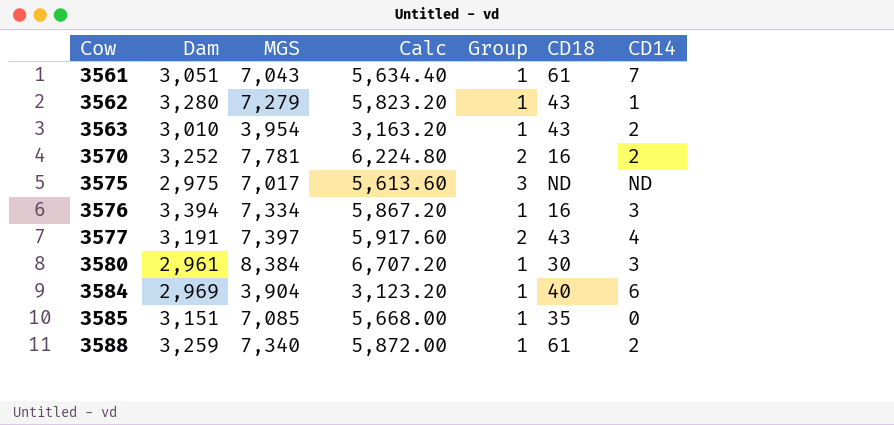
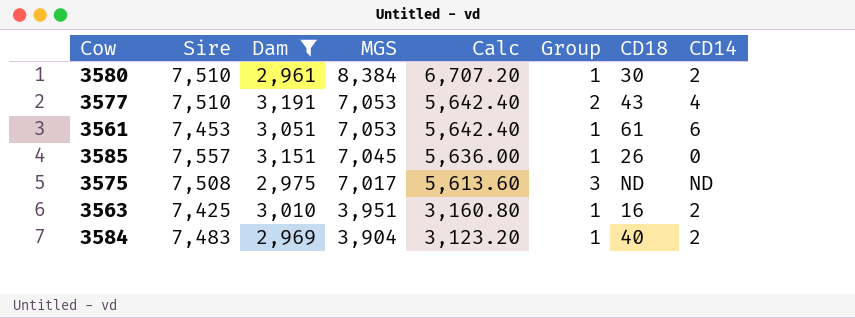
filter: none -> Dam <= 3,191
row order: Cow ascending -> MGS descending
column Sire | position: none -> 2
3580 | CD14: 3 -> 2
3577 | MGS: 7,397 -> 7,053
3577 | Calc: 5,917.60 -> 5,642.40
3561 | MGS: 7,043 -> 7,053
3561 | Calc: 5,634.40 -> 5,642.40
3561 | CD14: 7 -> 6
3585 | MGS: 7,085 -> 7,045
3585 | Calc: 5,668.00 -> 5,636.00
3585 | CD18: 35 -> 26
3563 | MGS: 3,954 -> 3,951
3563 | Calc: 3,163.20 -> 3,160.80
3563 | CD18: 43 -> 16
3584 | CD14: 6 -> 2

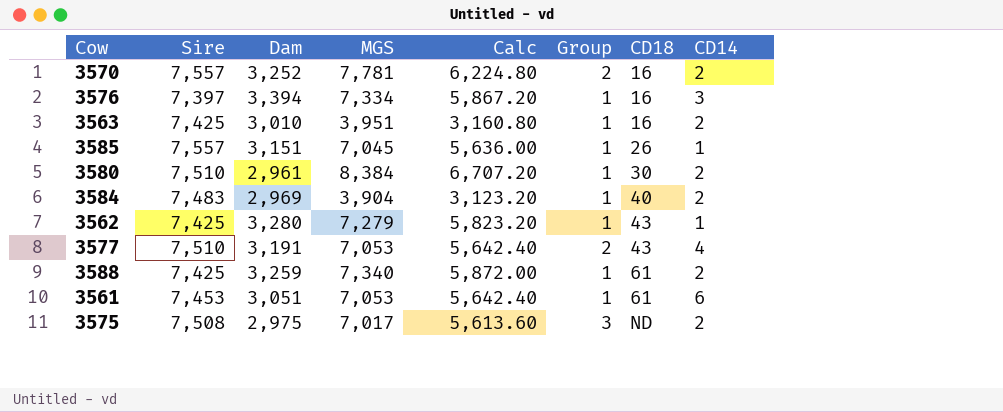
filter: Dam <= 3,191 -> none
row order: MGS descending -> CD18 ascending
3585 | CD14: 0 -> 1
3575 | CD14: ND -> 2

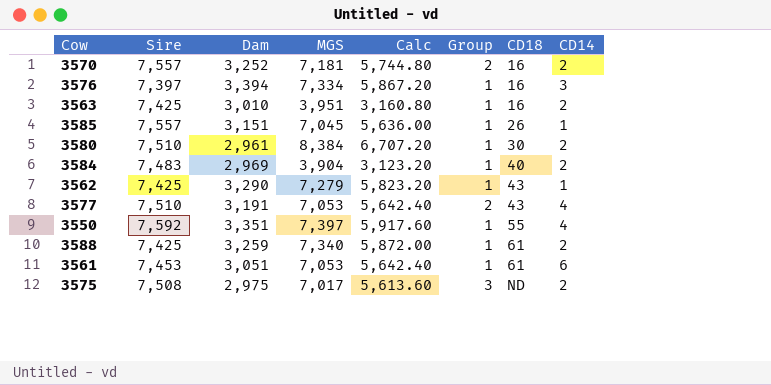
3570 | MGS: 7,781 -> 7,181
3570 | Calc: 6,224.80 -> 5,744.80
3562 | Dam: 3,280 -> 3,290
row 3550: none -> 7,592 | 3,351 | 7,397 | 5,917.60 | 1 | 55 | 4

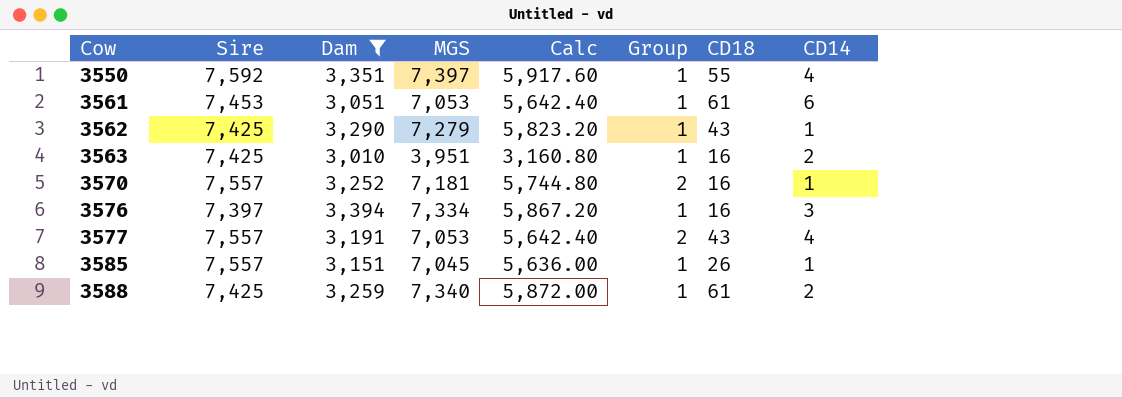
filter: none -> Dam >= 3,010
row order: CD18 ascending -> Cow ascending
3570 | CD14: 2 -> 1
3577 | Sire: 7,510 -> 7,557

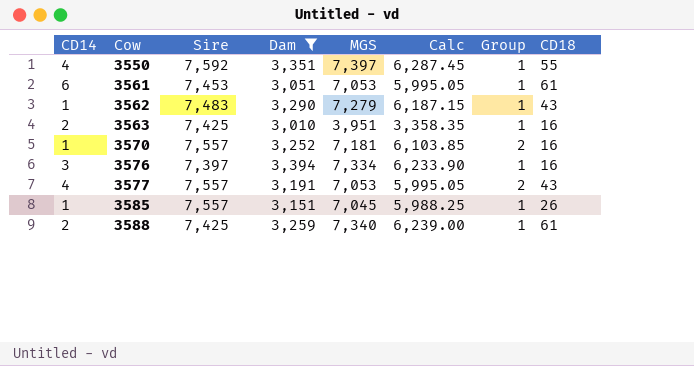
column CD14 | position: 8 -> 1
column Calc | formula: [MGS] * 0.8 -> [MGS] * 0.85
3562 | Sire: 7,425 -> 7,483

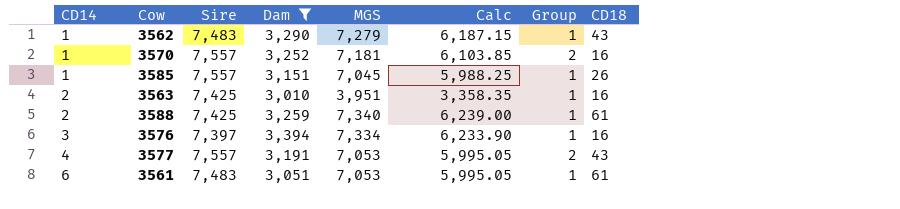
row order: Cow ascending -> CD14 ascending
row 3550: 4 | 7,592 | 3,351 | 7,397 | 6,287.45 | 1 | 55 -> none
3561 | Sire: 7,453 -> 7,483

